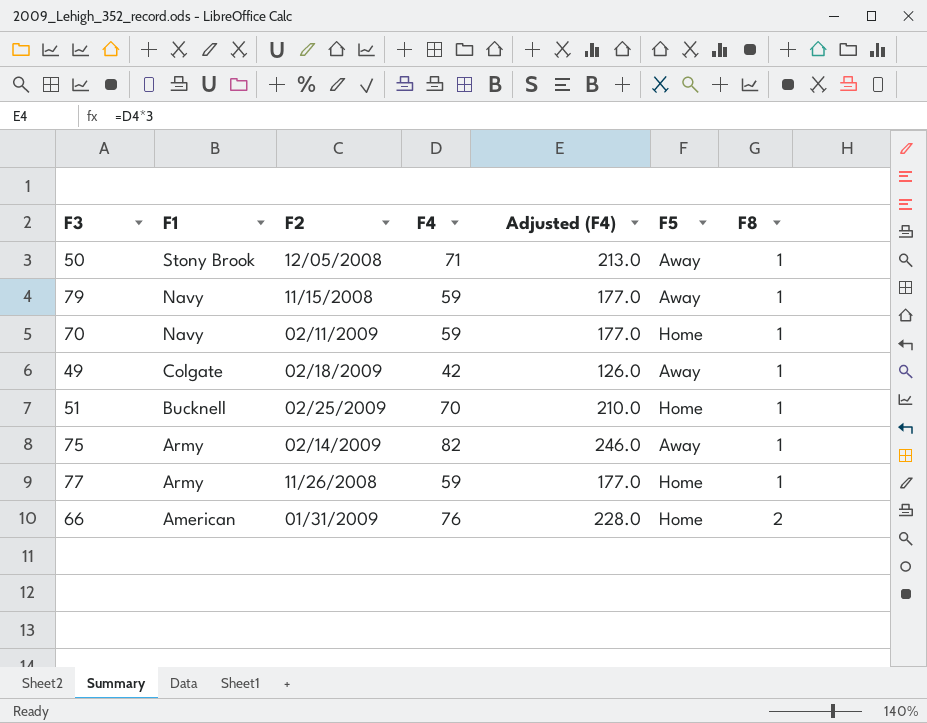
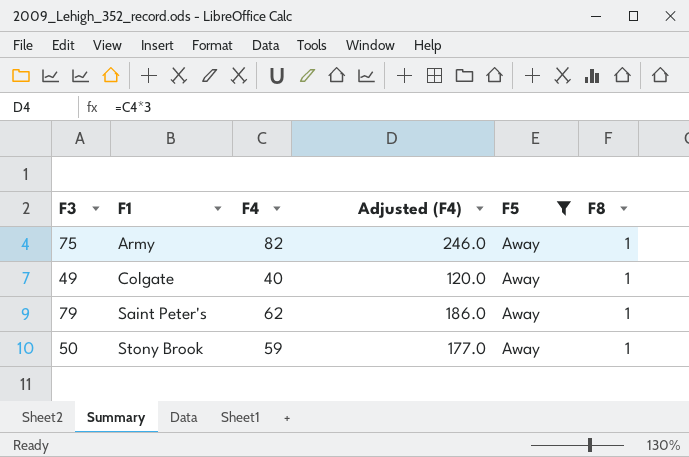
filter: none -> F5 = Away
row order: F1 descending -> F1 ascending
column F2 | position: 3 -> none
49 | F4: 42 -> 40
49 | Adjusted (F4): 126.0 -> 120.0
79 | F1: Navy -> Saint Peter's
79 | F4: 59 -> 62
79 | Adjusted (F4): 177.0 -> 186.0
50 | F4: 71 -> 59
50 | Adjusted (F4): 213.0 -> 177.0

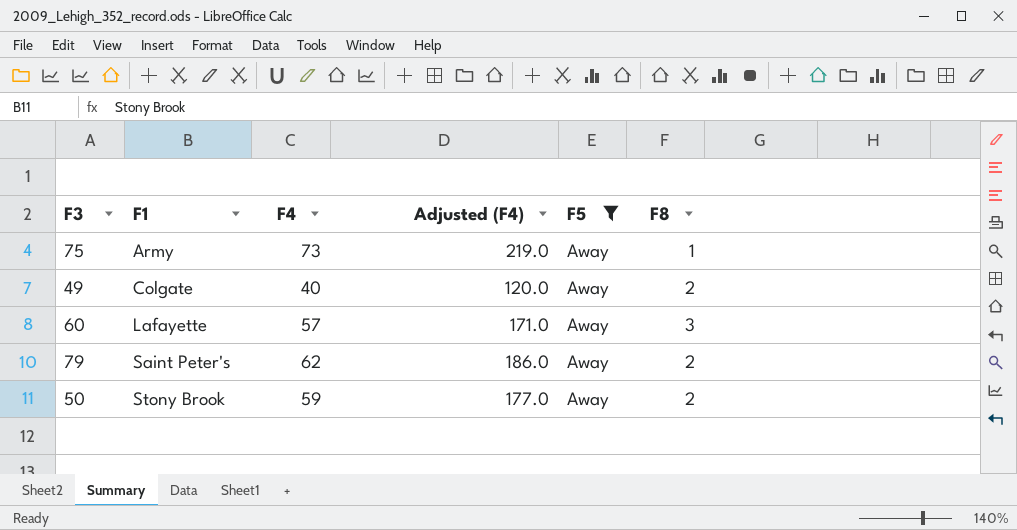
75 | F4: 82 -> 73
75 | Adjusted (F4): 246.0 -> 219.0
49 | F8: 1 -> 2
row 60: none -> Lafayette | 57 | 171.0 | Away | 3
79 | F8: 1 -> 2
50 | F8: 1 -> 2

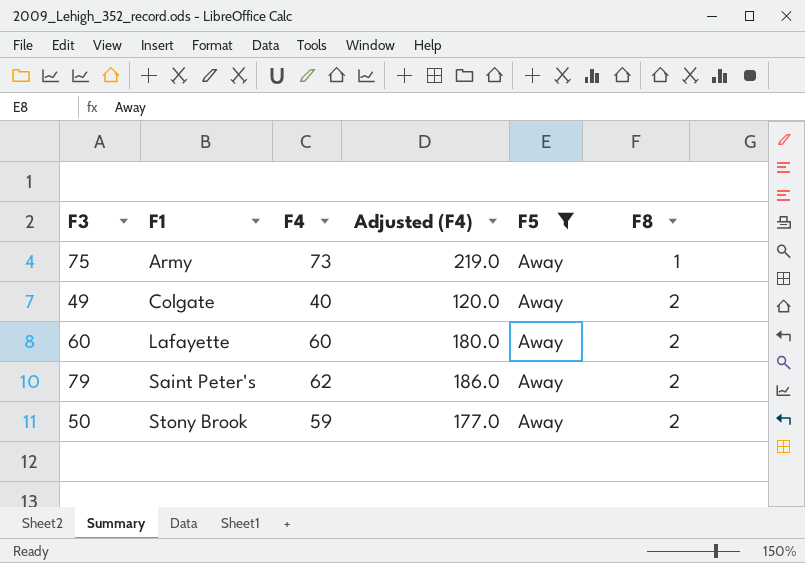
60 | F4: 57 -> 60
60 | Adjusted (F4): 171.0 -> 180.0
60 | F8: 3 -> 2

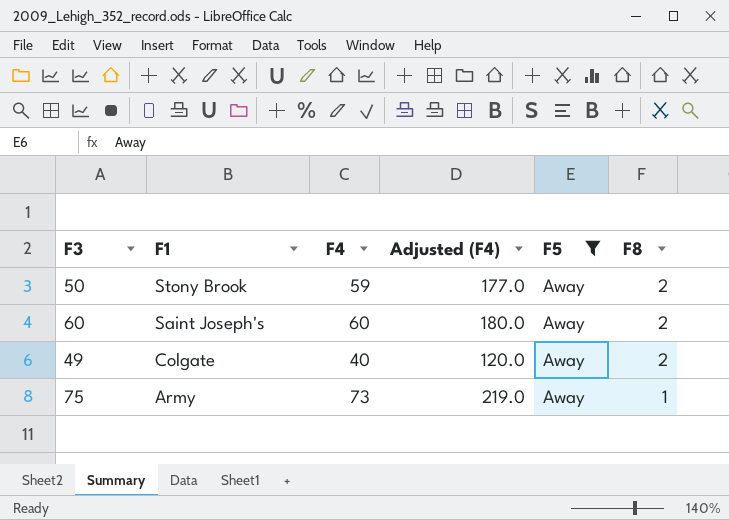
row order: F1 ascending -> F1 descending
row 79: Saint Peter's | 62 | 186.0 | Away | 2 -> none
60 | F1: Lafayette -> Saint Joseph's

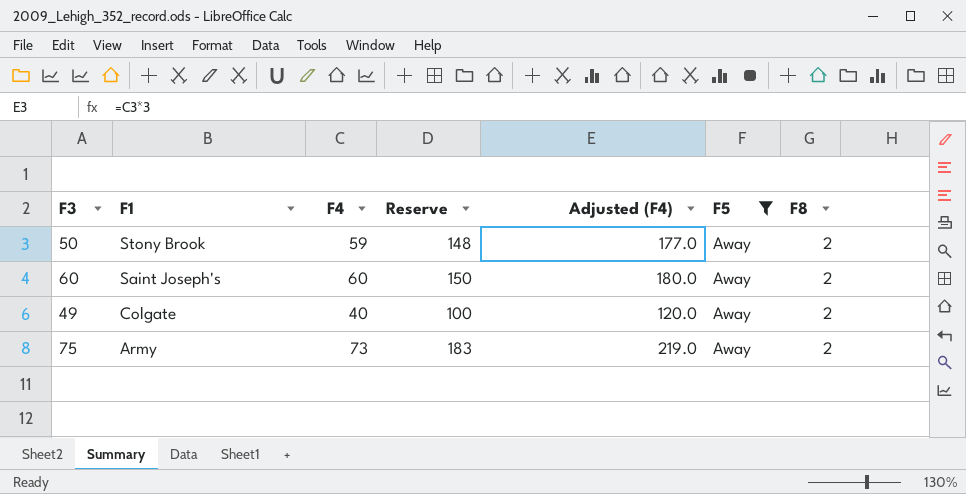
column Reserve | formula: none -> [F4] * 2.5
75 | F8: 1 -> 2

